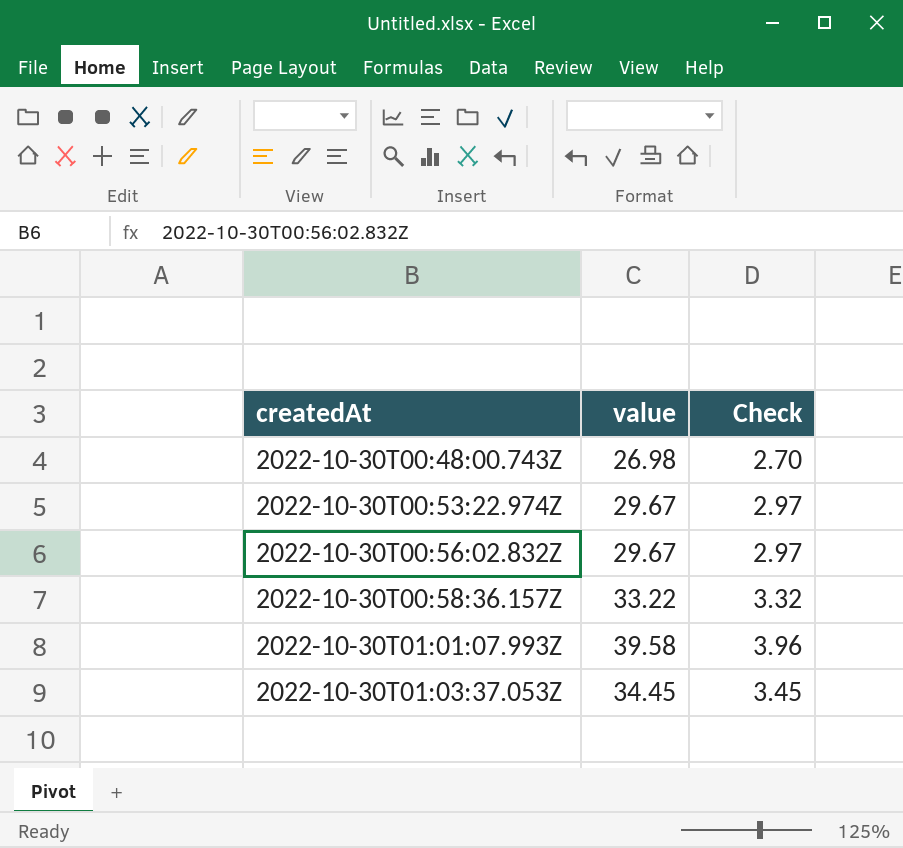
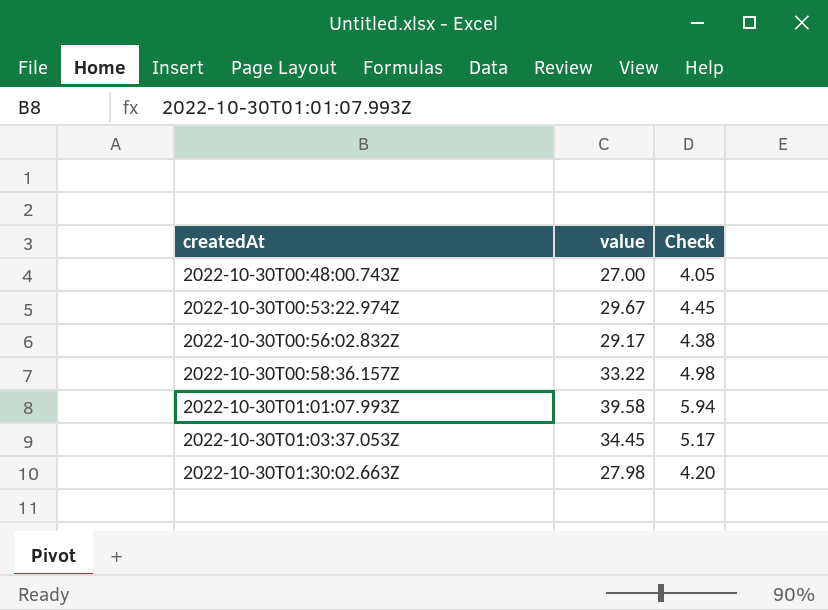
column Check | formula: [value] * 0.1 -> [value] * 0.15
2022-10-30T00:48:00.743Z | value: 26.98 -> 27.00
2022-10-30T00:56:02.832Z | value: 29.67 -> 29.17
row 2022-10-30T01:30:02.663Z: none -> 27.98 | 4.20

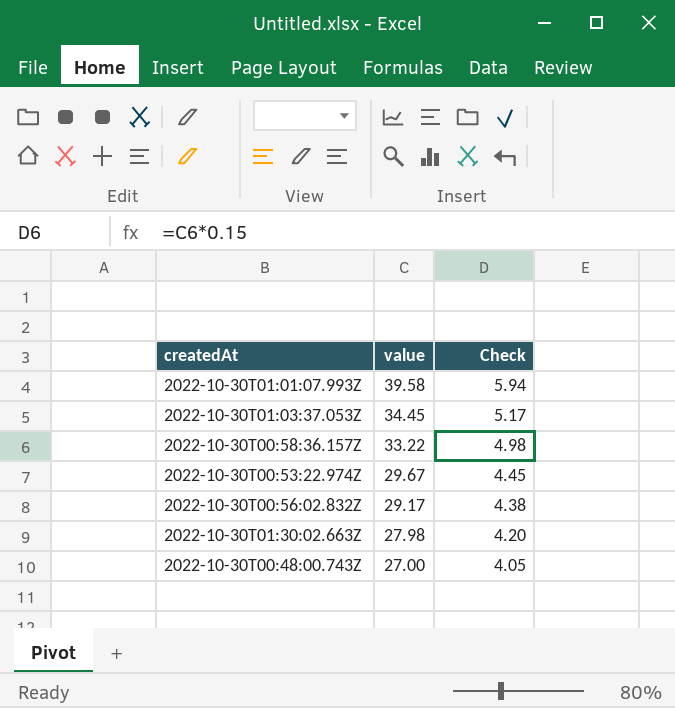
row order: createdAt ascending -> value descending

